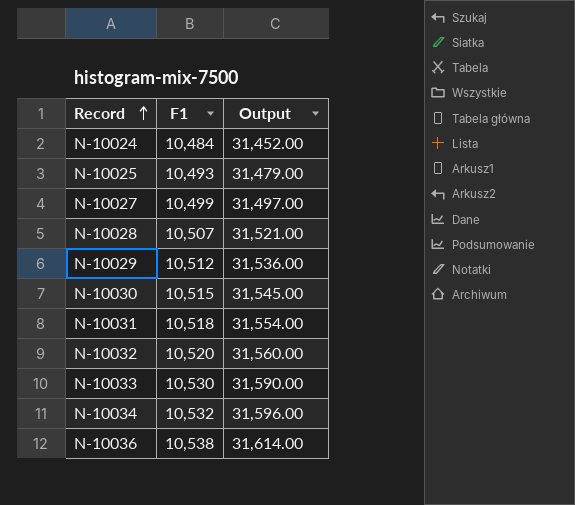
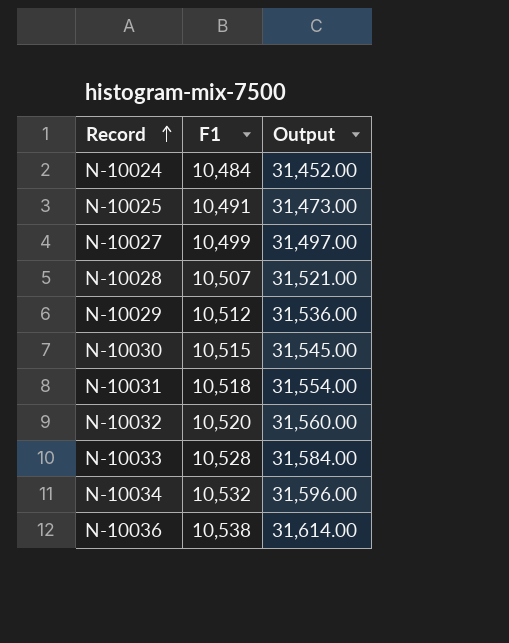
N-10025 | F1: 10,493 -> 10,491
N-10025 | Output: 31,479.00 -> 31,473.00
N-10033 | F1: 10,530 -> 10,528
N-10033 | Output: 31,590.00 -> 31,584.00

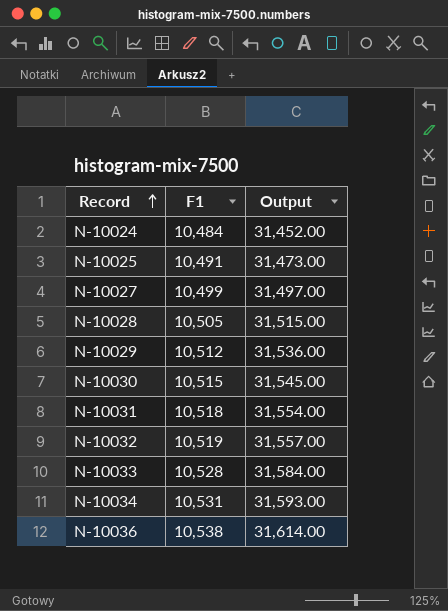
N-10028 | F1: 10,507 -> 10,505
N-10028 | Output: 31,521.00 -> 31,515.00
N-10032 | F1: 10,520 -> 10,519
N-10032 | Output: 31,560.00 -> 31,557.00
N-10034 | F1: 10,532 -> 10,531
N-10034 | Output: 31,596.00 -> 31,593.00

